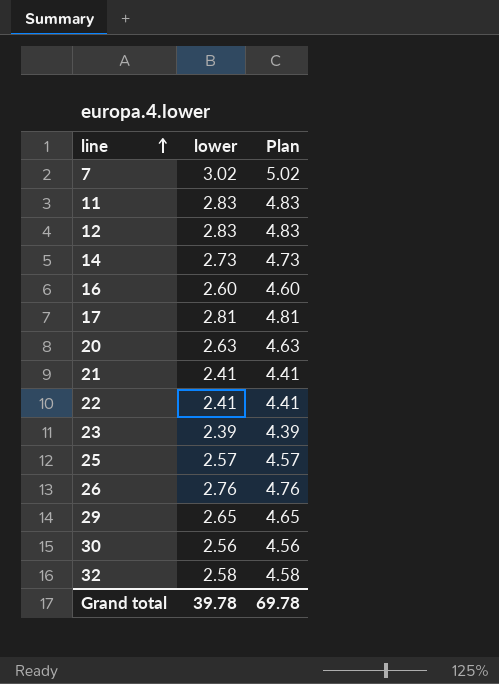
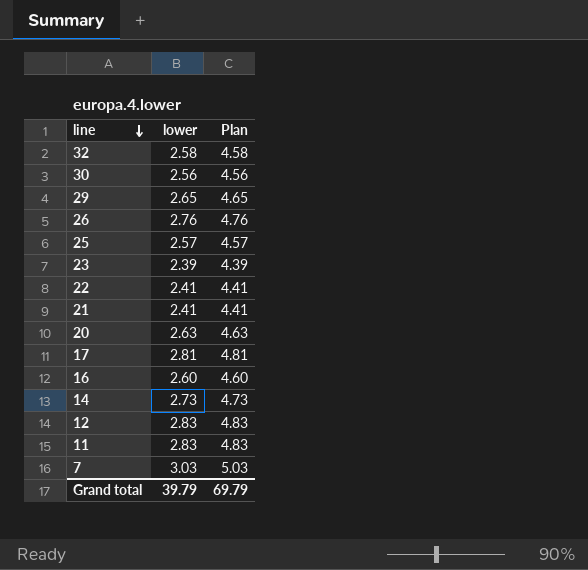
row order: line ascending -> line descending
7 | lower: 3.02 -> 3.03
7 | Plan: 5.02 -> 5.03
Grand total | lower: 39.78 -> 39.79
Grand total | Plan: 69.78 -> 69.79

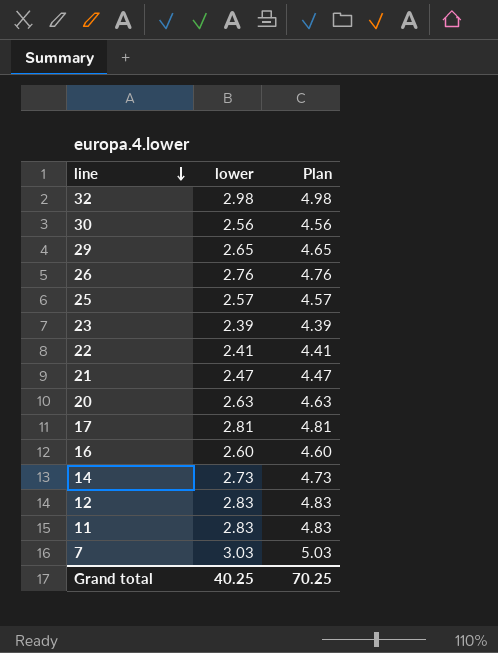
32 | lower: 2.58 -> 2.98
32 | Plan: 4.58 -> 4.98
21 | lower: 2.41 -> 2.47
21 | Plan: 4.41 -> 4.47
Grand total | lower: 39.79 -> 40.25
Grand total | Plan: 69.79 -> 70.25

